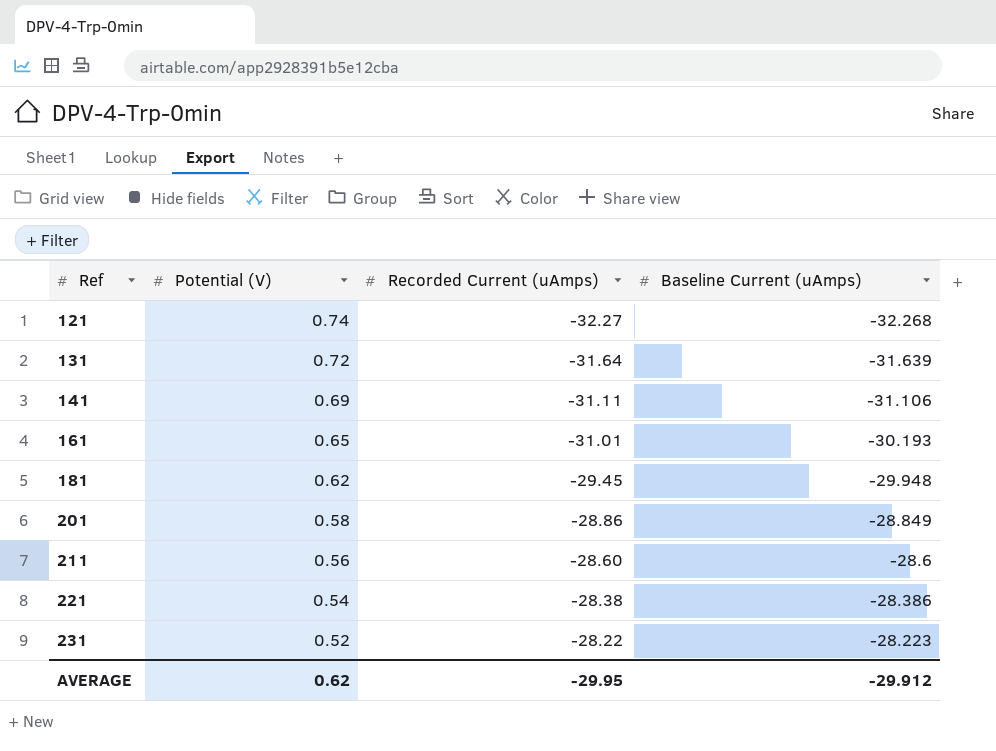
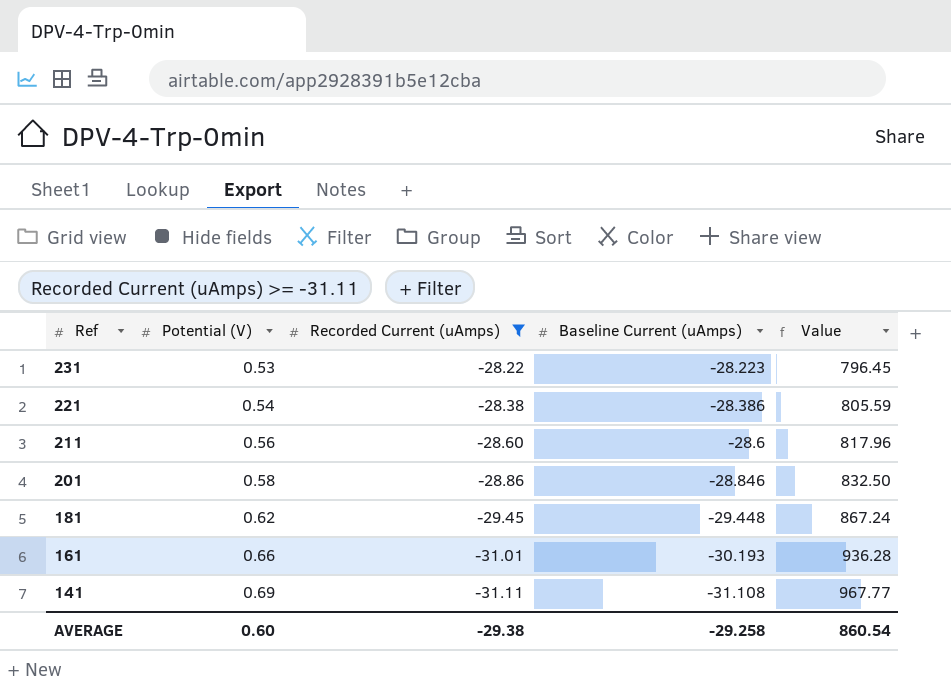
filter: none -> Recorded Current (uAmps) >= -31.11
row order: Ref ascending -> Ref descending
column Value | formula: none -> [Recorded Current (uAmps)] * [Baseline Current (uAmps)]
231 | Potential (V): 0.52 -> 0.53
201 | Baseline Current (uAmps): -28.849 -> -28.846
181 | Baseline Current (uAmps): -29.948 -> -29.448
161 | Potential (V): 0.65 -> 0.66
141 | Baseline Current (uAmps): -31.106 -> -31.108
AVERAGE | Potential (V): 0.62 -> 0.60
AVERAGE | Recorded Current (uAmps): -29.95 -> -29.38
AVERAGE | Baseline Current (uAmps): -29.912 -> -29.258

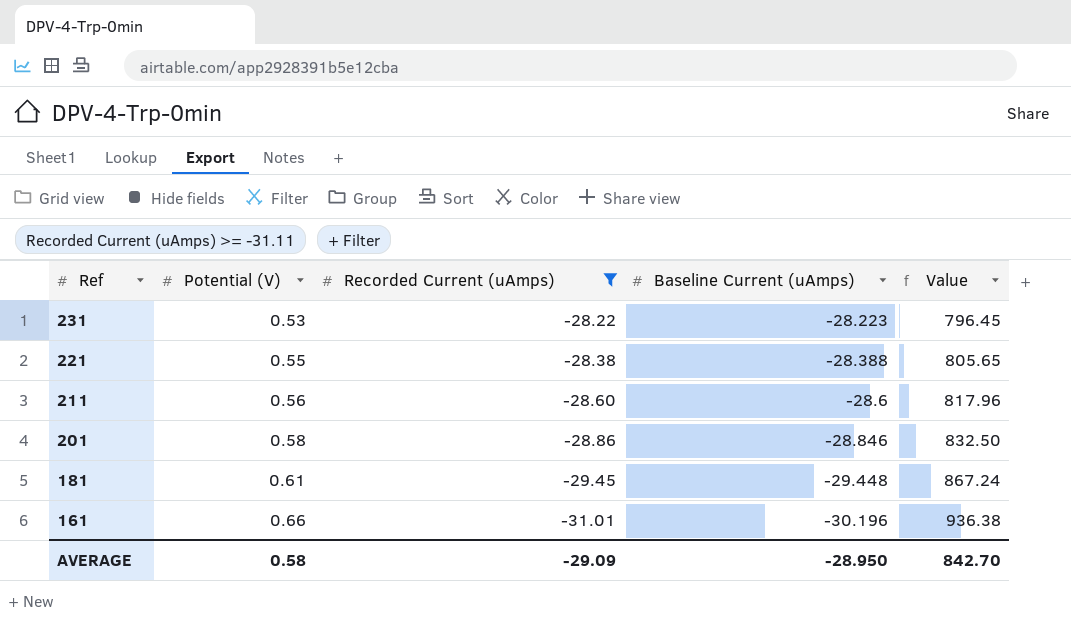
row 141: 0.69 | -31.11 | -31.108 | 967.77 -> none
221 | Potential (V): 0.54 -> 0.55
221 | Baseline Current (uAmps): -28.386 -> -28.388
221 | Value: 805.59 -> 805.65
181 | Potential (V): 0.62 -> 0.61
161 | Baseline Current (uAmps): -30.193 -> -30.196
161 | Value: 936.28 -> 936.38
AVERAGE | Potential (V): 0.60 -> 0.58
AVERAGE | Recorded Current (uAmps): -29.38 -> -29.09
AVERAGE | Baseline Current (uAmps): -29.258 -> -28.950
AVERAGE | Value: 860.54 -> 842.70

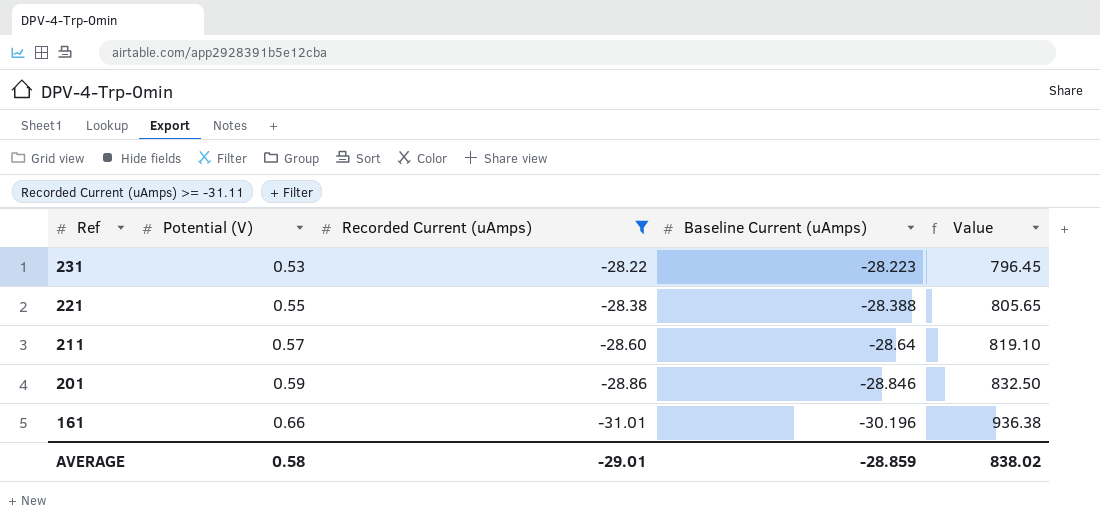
row 181: 0.61 | -29.45 | -29.448 | 867.24 -> none
211 | Potential (V): 0.56 -> 0.57
211 | Baseline Current (uAmps): -28.6 -> -28.64
211 | Value: 817.96 -> 819.10
201 | Potential (V): 0.58 -> 0.59
AVERAGE | Recorded Current (uAmps): -29.09 -> -29.01
AVERAGE | Baseline Current (uAmps): -28.950 -> -28.859
AVERAGE | Value: 842.70 -> 838.02

